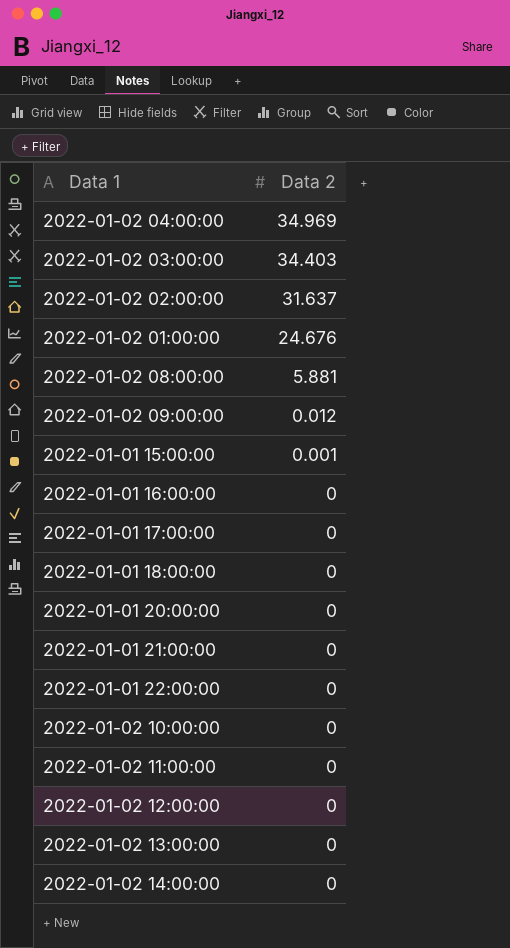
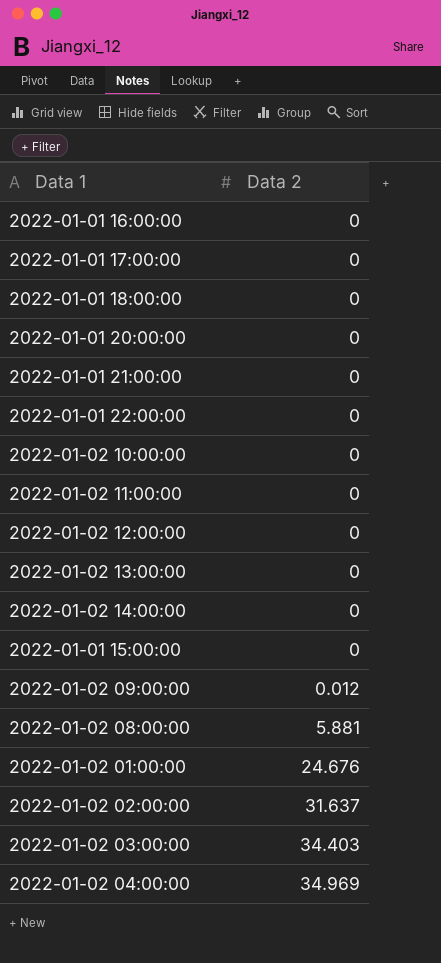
row order: Data 2 descending -> Data 2 ascending
2022-01-01 15:00:00 | Data 2: 0.001 -> 0

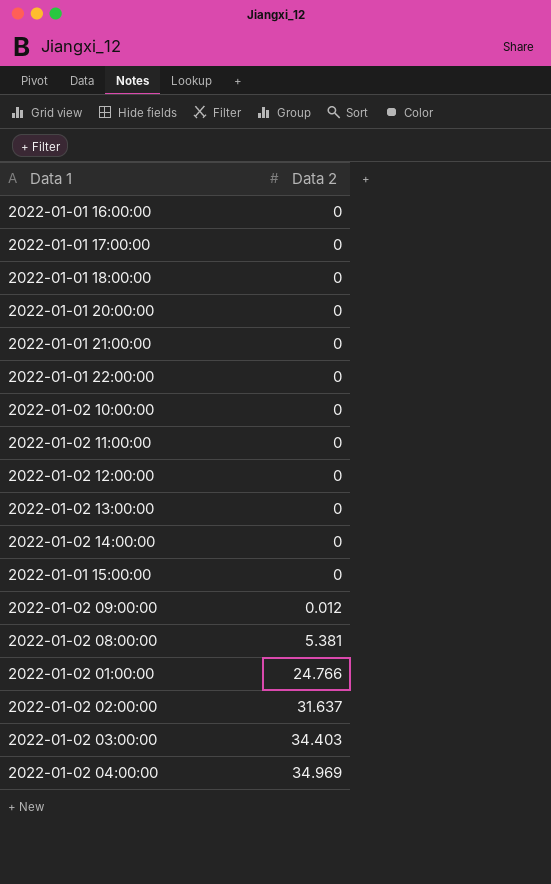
2022-01-02 08:00:00 | Data 2: 5.881 -> 5.381
2022-01-02 01:00:00 | Data 2: 24.676 -> 24.766

